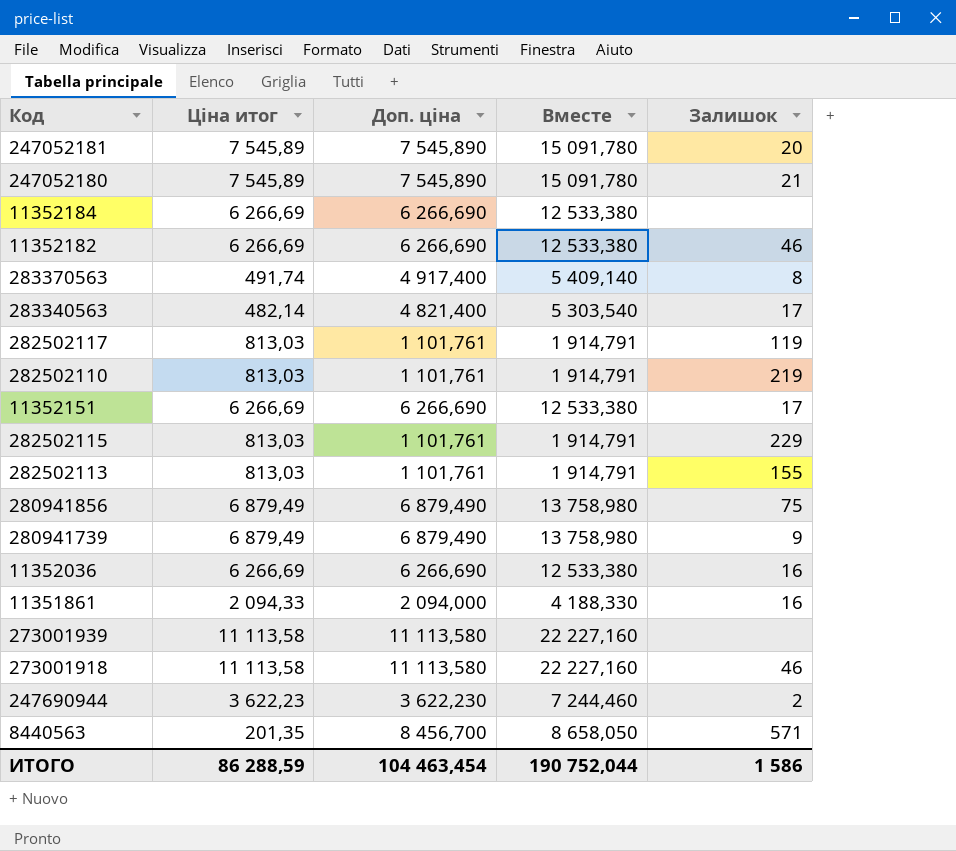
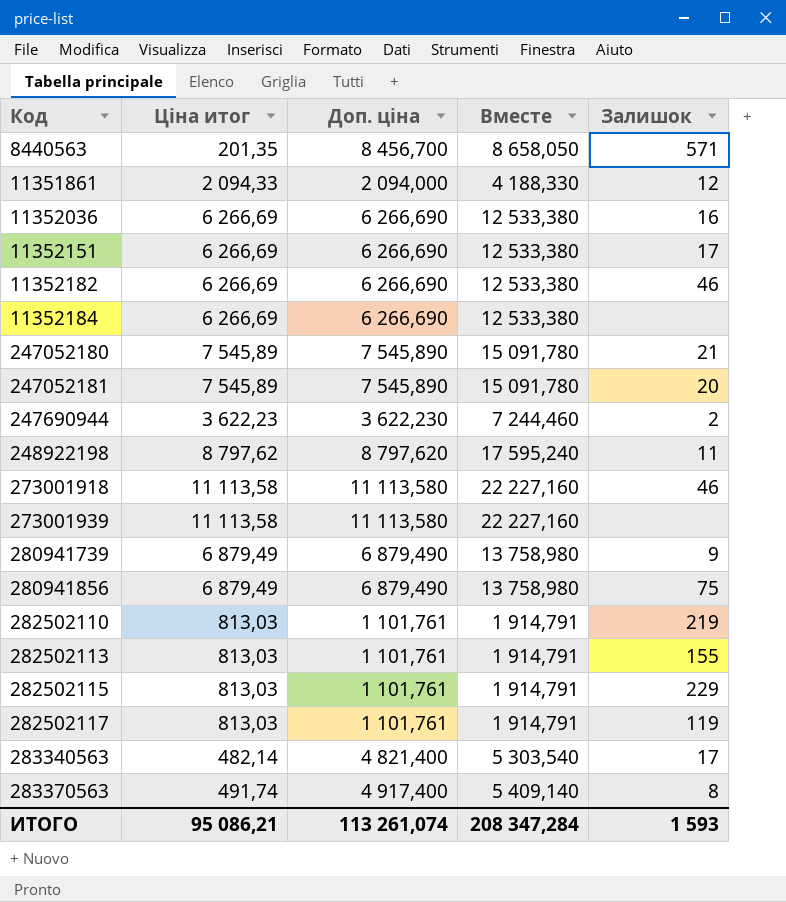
row order: none -> Код ascending
11351861 | Залишок: 16 -> 12
row 248922198: none -> 8 797,62 | 8 797,620 | 17 595,240 | 11
ИТОГО | Ціна итог: 86 288,59 -> 95 086,21
ИТОГО | Доп. ціна: 104 463,454 -> 113 261,074
ИТОГО | Вместе: 190 752,044 -> 208 347,284
ИТОГО | Залишок: 1 586 -> 1 593

